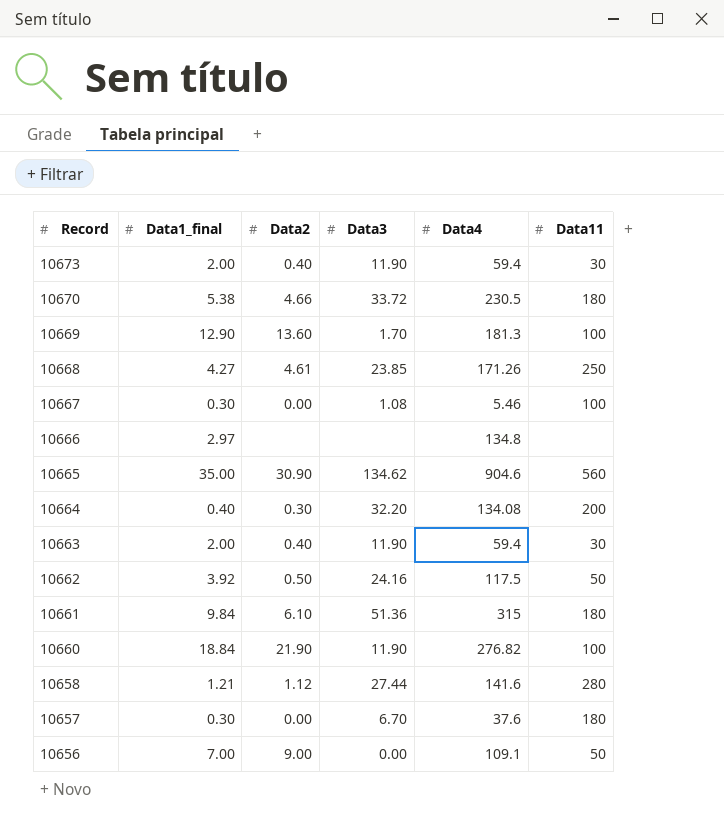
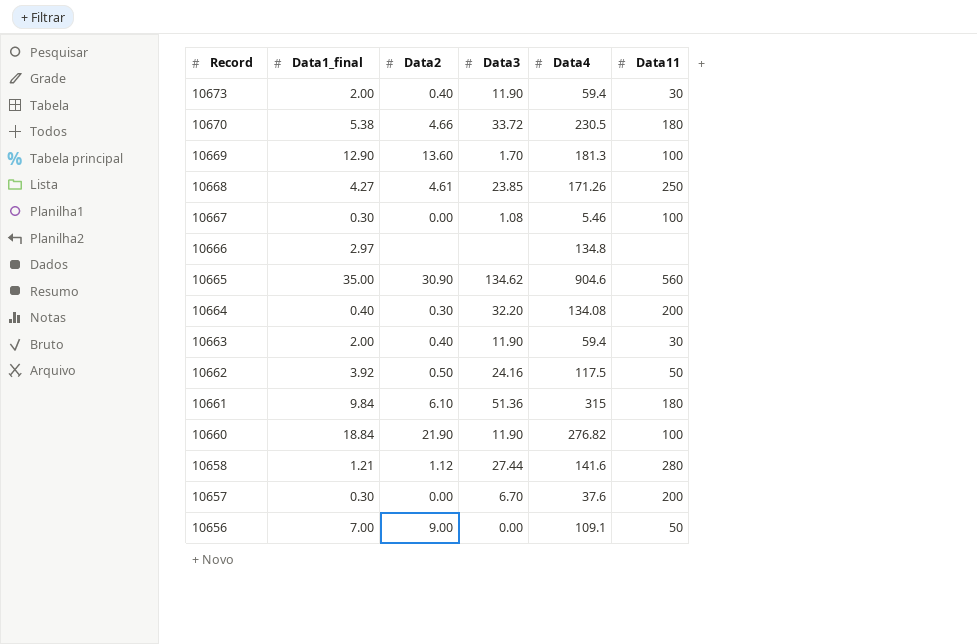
10657 | Data11: 180 -> 200

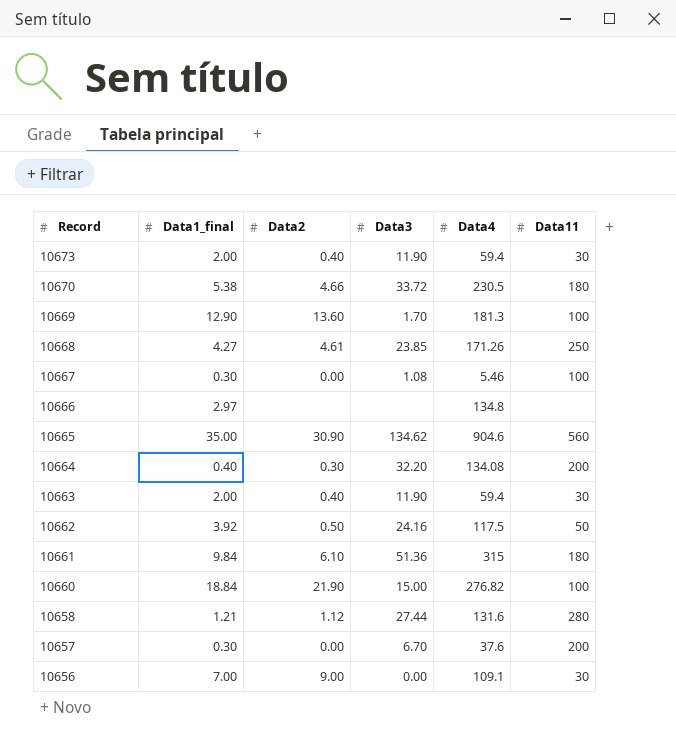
10660 | Data3: 11.90 -> 15.00
10658 | Data4: 141.6 -> 131.6
10656 | Data11: 50 -> 30

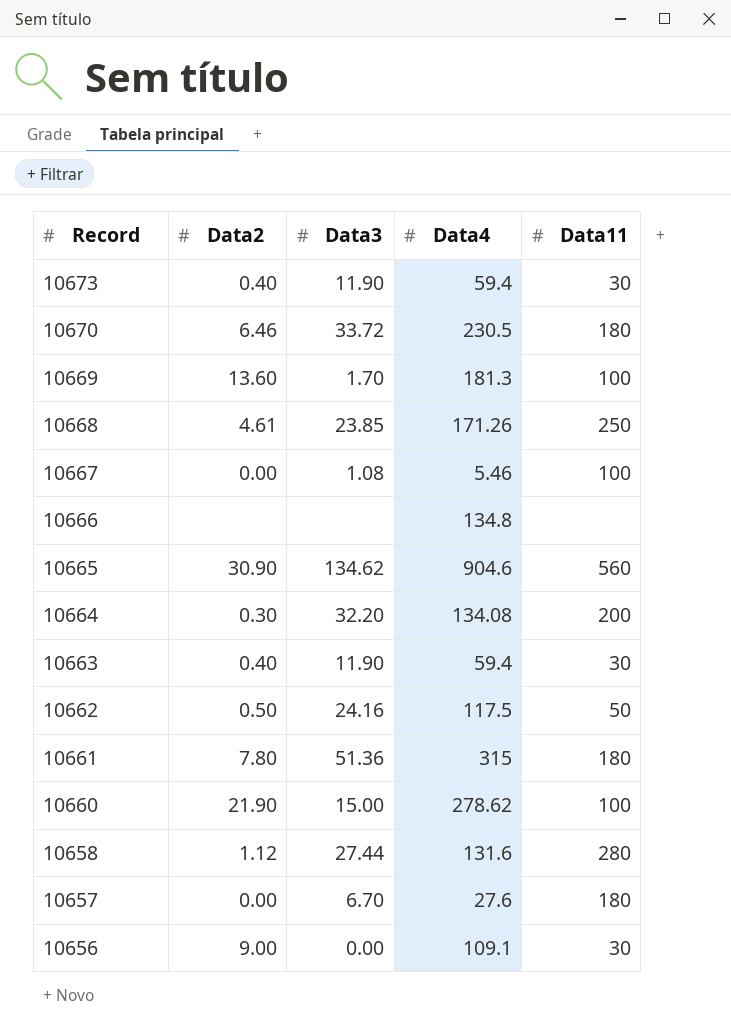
column Data1_final | position: 2 -> none
10670 | Data2: 4.66 -> 6.46
10661 | Data2: 6.10 -> 7.80
10660 | Data4: 276.82 -> 278.62
10657 | Data4: 37.6 -> 27.6
10657 | Data11: 200 -> 180

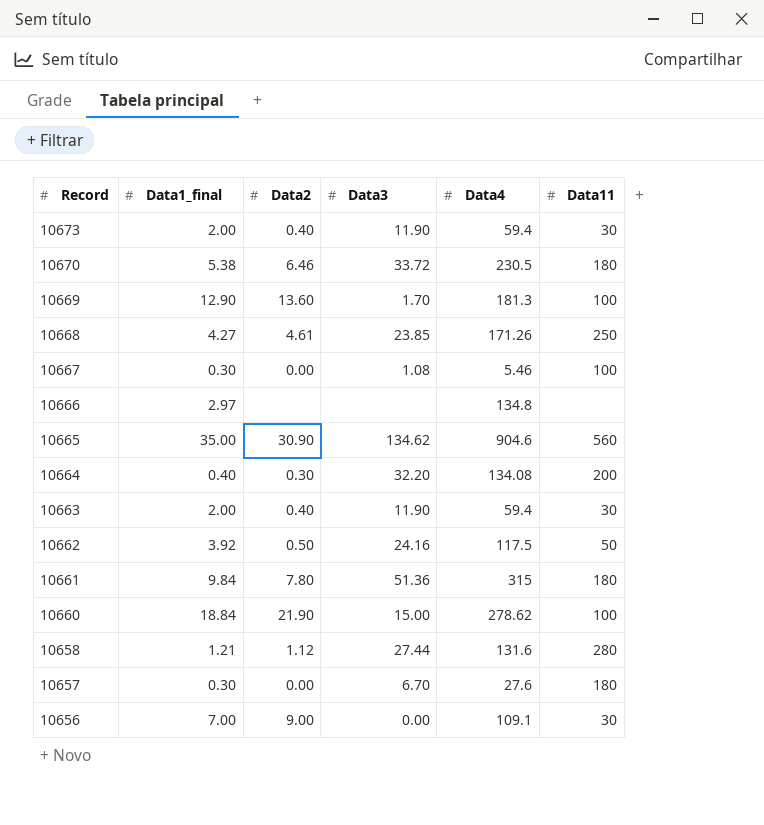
column Data1_final | position: none -> 2

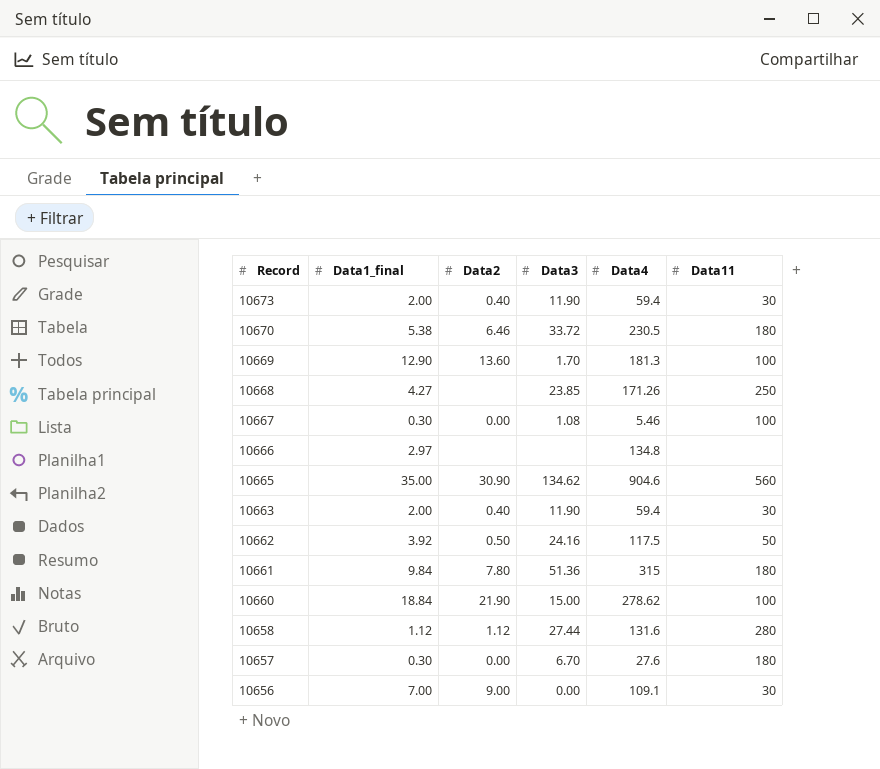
row 10664: 0.40 | 0.30 | 32.20 | 134.08 | 200 -> none
10668 | Data2: 4.61 -> none
10658 | Data1_final: 1.21 -> 1.12

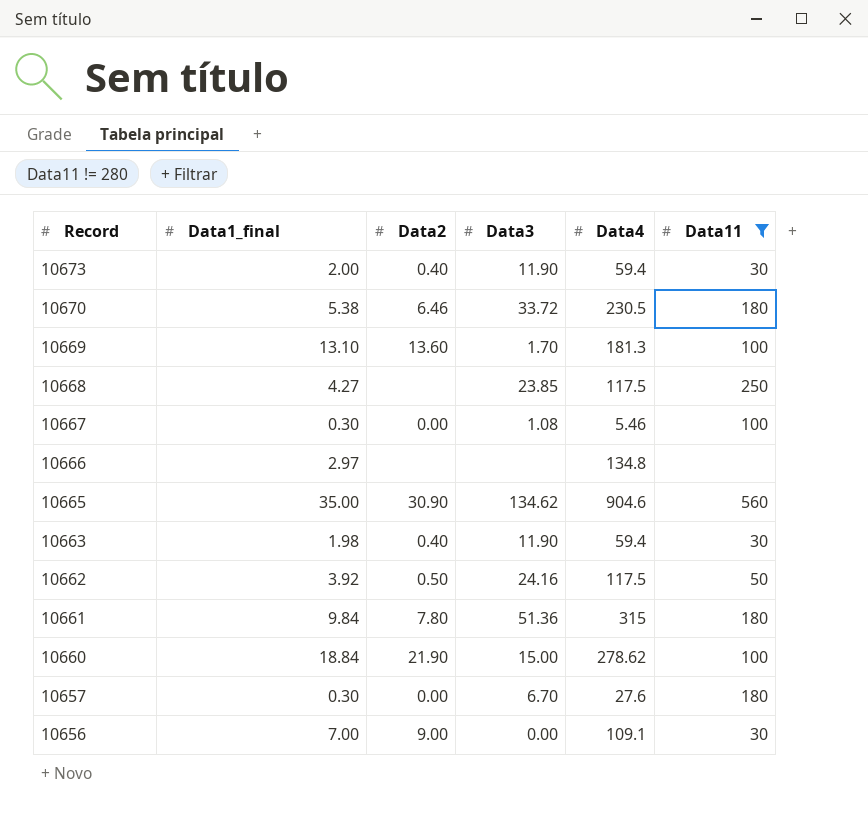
filter: none -> Data11 != 280
10669 | Data1_final: 12.90 -> 13.10
10668 | Data4: 171.26 -> 117.5
10663 | Data1_final: 2.00 -> 1.98

